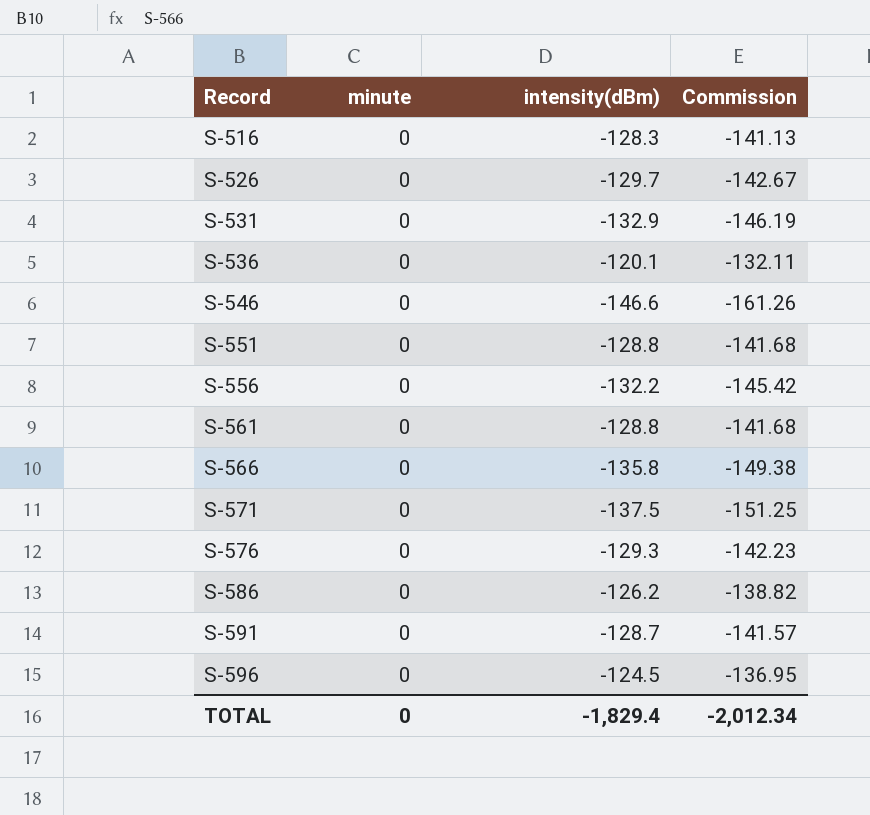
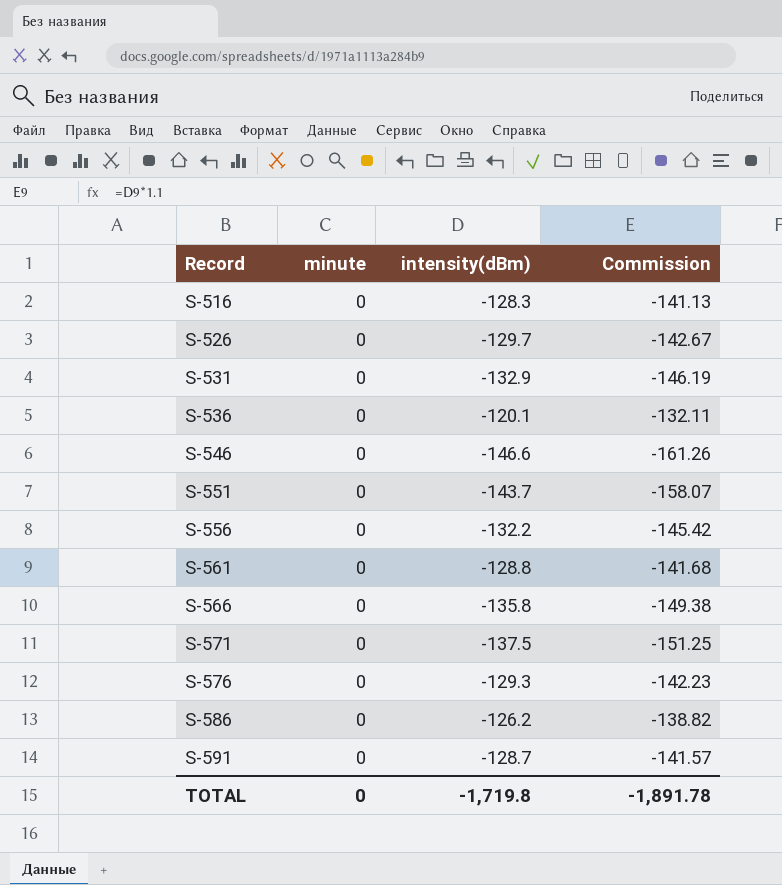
row S-596: 0 | -124.5 | -136.95 -> none
S-551 | intensity(dBm): -128.8 -> -143.7
S-551 | Commission: -141.68 -> -158.07
TOTAL | intensity(dBm): -1,829.4 -> -1,719.8
TOTAL | Commission: -2,012.34 -> -1,891.78

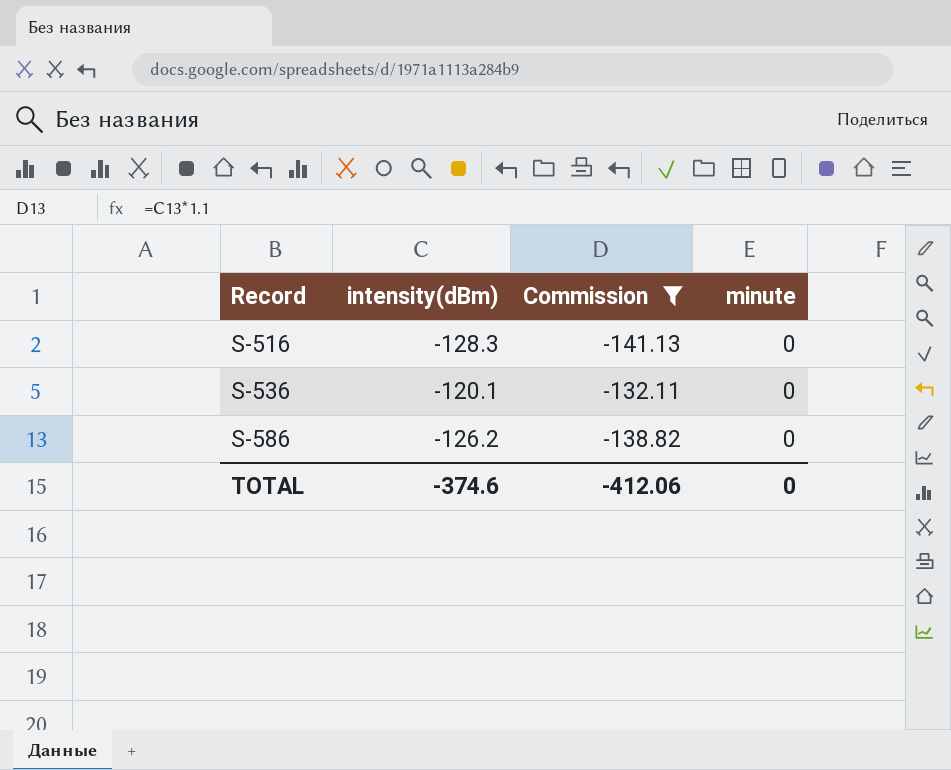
filter: none -> Commission >= -141.13
column minute | position: 2 -> 4
TOTAL | intensity(dBm): -1,719.8 -> -374.6
TOTAL | Commission: -1,891.78 -> -412.06

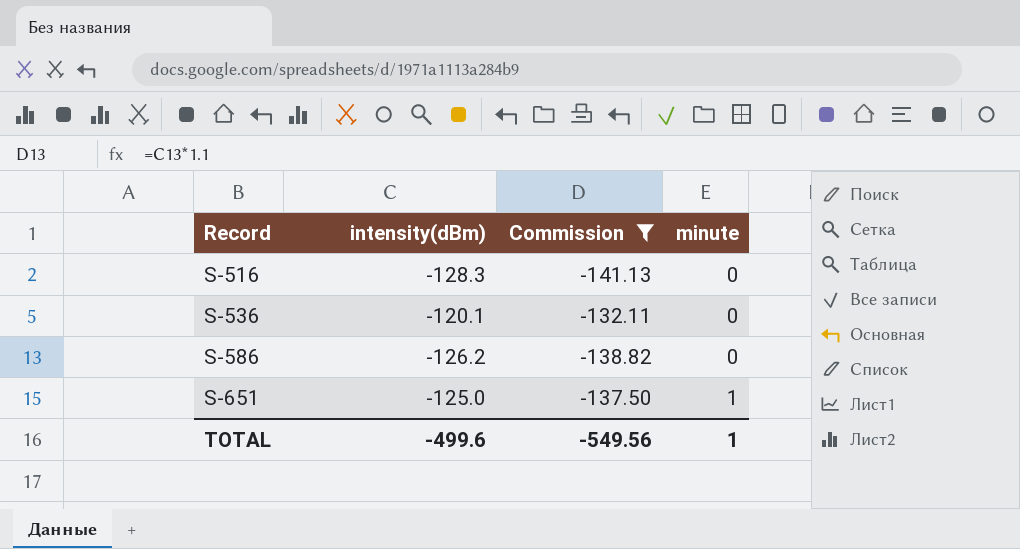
row S-651: none -> -125.0 | -137.50 | 1
TOTAL | intensity(dBm): -374.6 -> -499.6
TOTAL | Commission: -412.06 -> -549.56
TOTAL | minute: 0 -> 1

